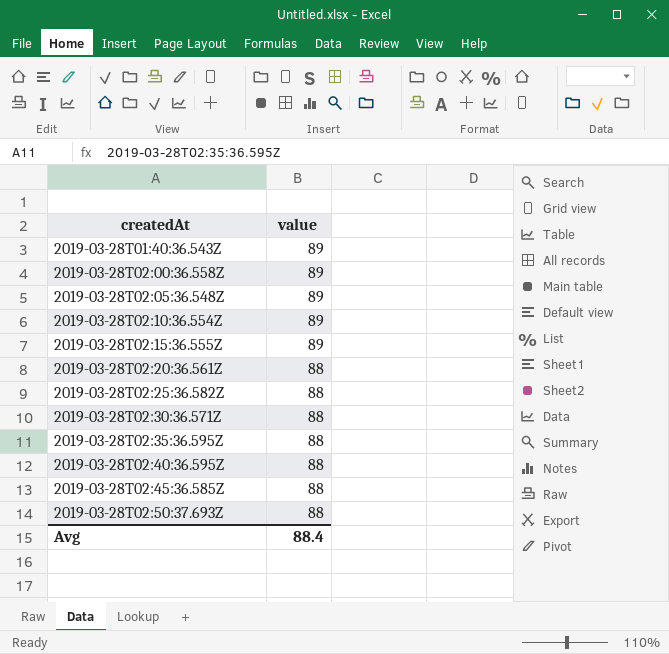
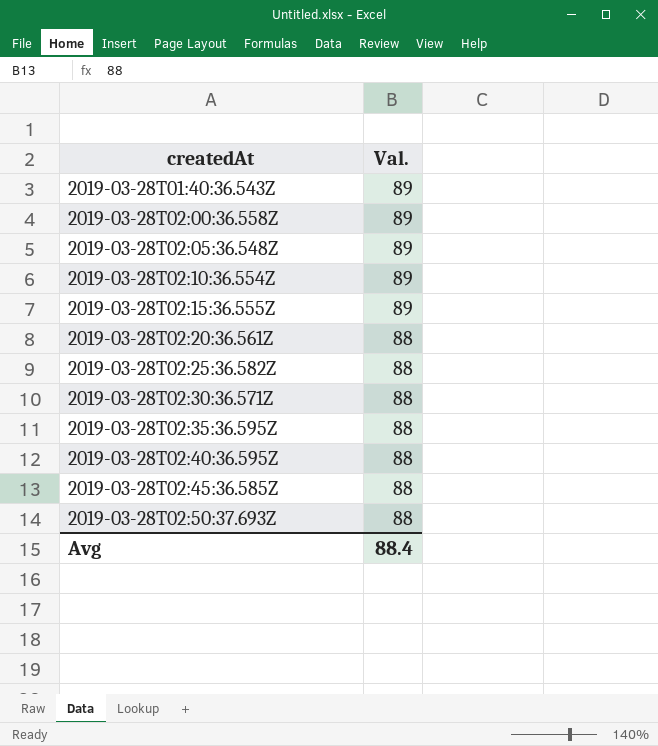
column name: value -> Val.

